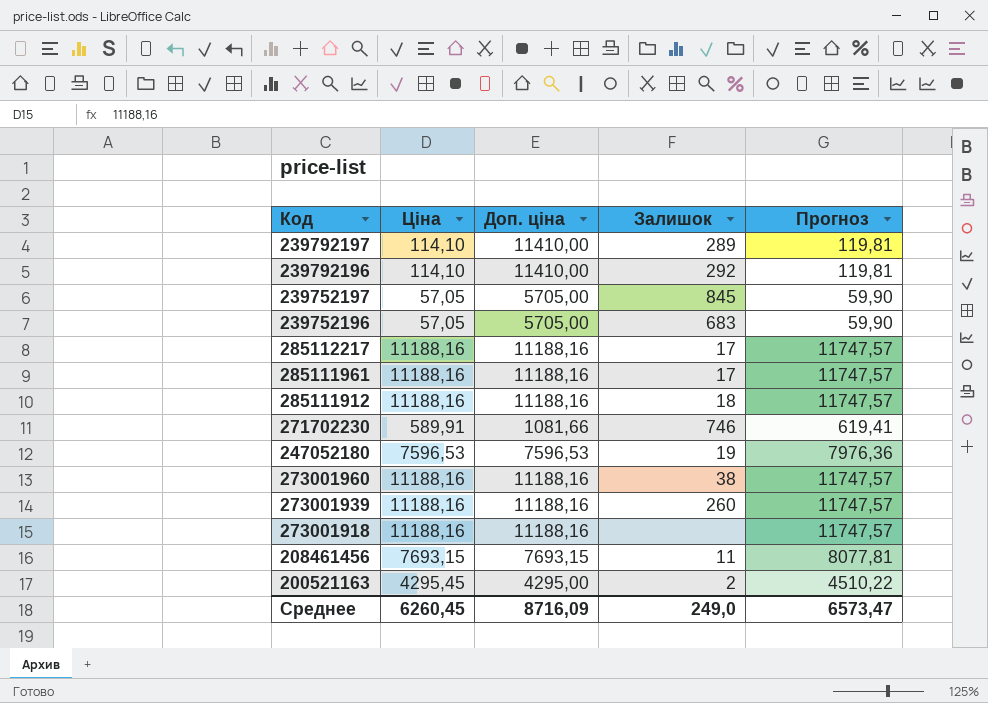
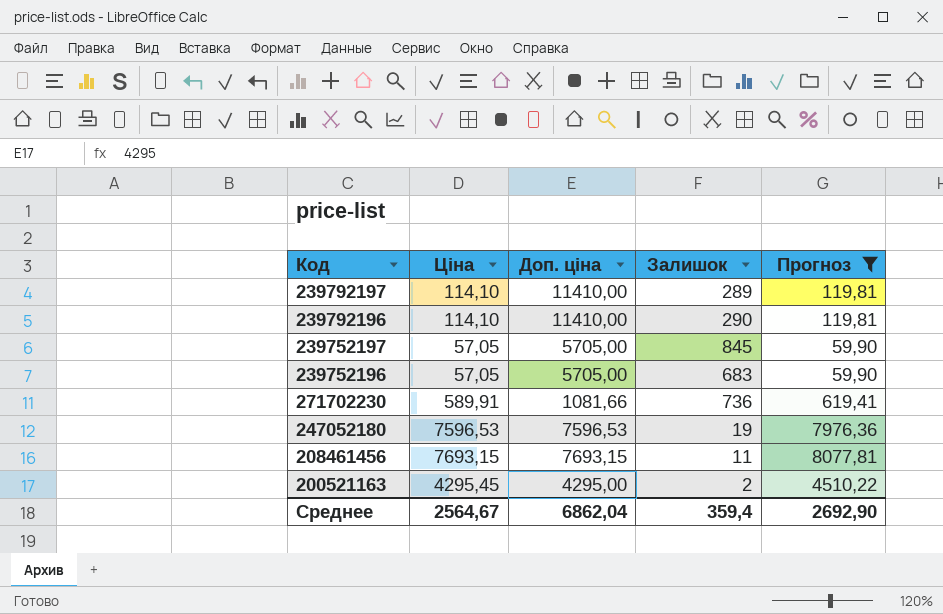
filter: none -> Прогноз != 11747,57
239792196 | Залишок: 292 -> 290
271702230 | Залишок: 746 -> 736
Среднее | Ціна: 6260,45 -> 2564,67
Среднее | Доп. ціна: 8716,09 -> 6862,04
Среднее | Залишок: 249,0 -> 359,4
Среднее | Прогноз: 6573,47 -> 2692,90

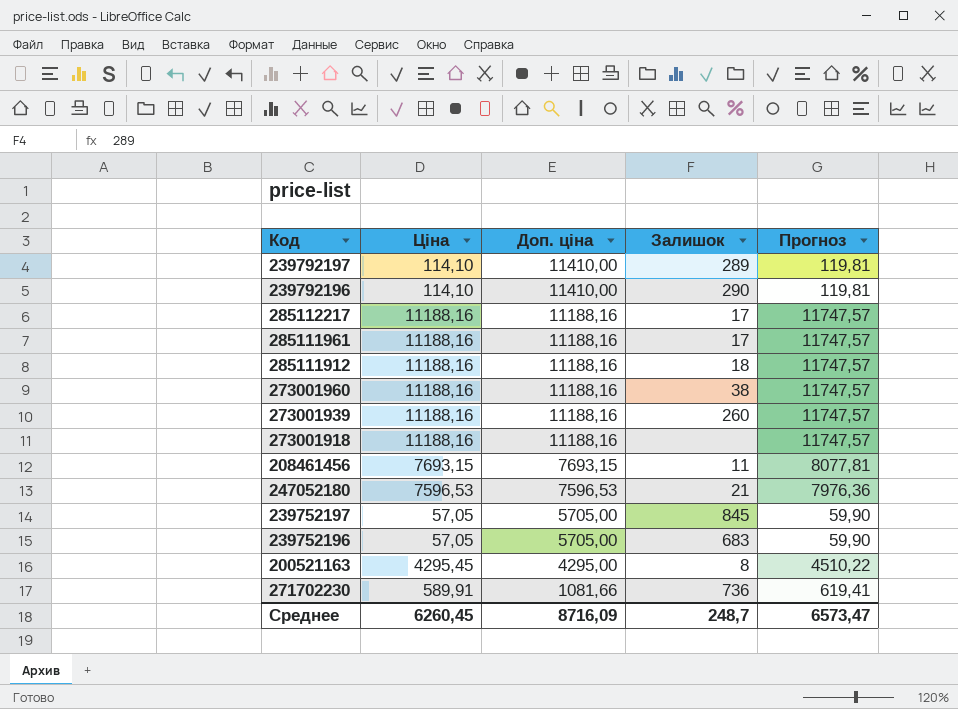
filter: Прогноз != 11747,57 -> none
row order: none -> Доп. ціна descending
247052180 | Залишок: 19 -> 21
200521163 | Залишок: 2 -> 8
Среднее | Ціна: 2564,67 -> 6260,45
Среднее | Доп. ціна: 6862,04 -> 8716,09
Среднее | Залишок: 359,4 -> 248,7
Среднее | Прогноз: 2692,90 -> 6573,47

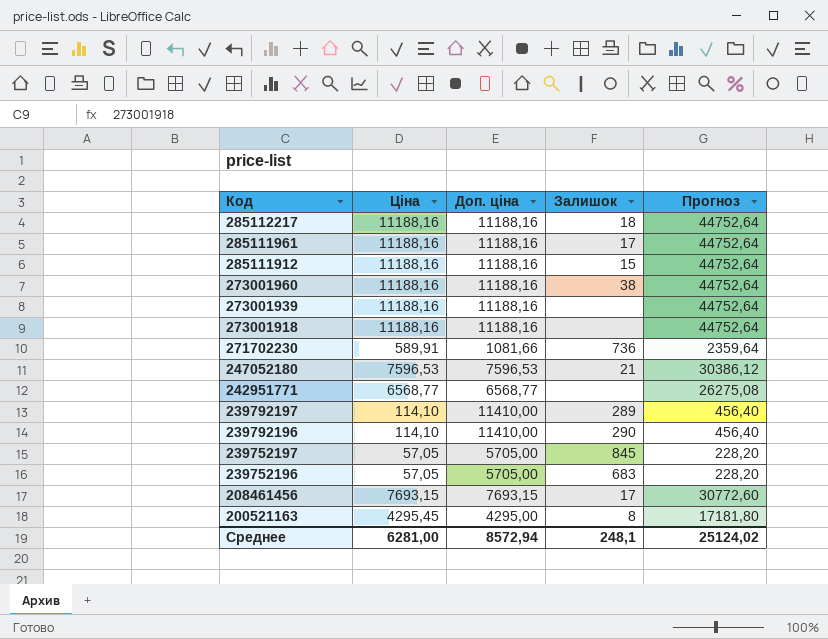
row order: Доп. ціна descending -> Код descending
column Прогноз | formula: [Ціна] * 1,05 -> [Ціна] * 4
285112217 | Залишок: 17 -> 18
285111912 | Залишок: 18 -> 15
273001939 | Залишок: 260 -> none
row 242951771: none -> 6568,77 | 6568,77 | none | 26275,08
208461456 | Залишок: 11 -> 17
Среднее | Ціна: 6260,45 -> 6281,00
Среднее | Доп. ціна: 8716,09 -> 8572,94
Среднее | Залишок: 248,7 -> 248,1
Среднее | Прогноз: 6573,47 -> 25124,02

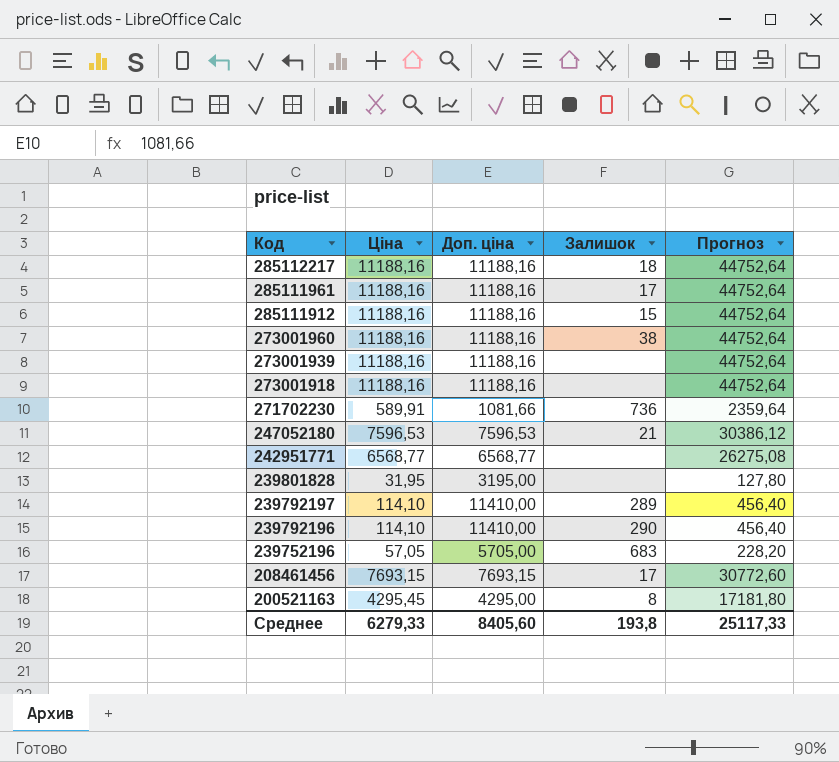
row 239752197: 57,05 | 5705,00 | 845 | 228,20 -> none
row 239801828: none -> 31,95 | 3195,00 | none | 127,80
Среднее | Ціна: 6281,00 -> 6279,33
Среднее | Доп. ціна: 8572,94 -> 8405,60
Среднее | Залишок: 248,1 -> 193,8
Среднее | Прогноз: 25124,02 -> 25117,33

